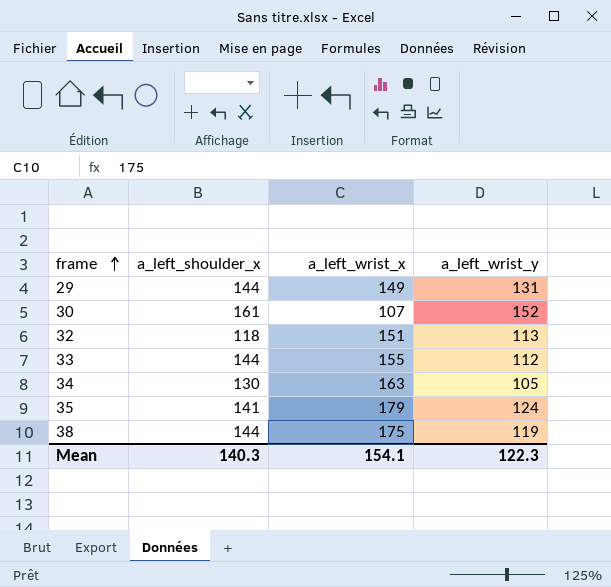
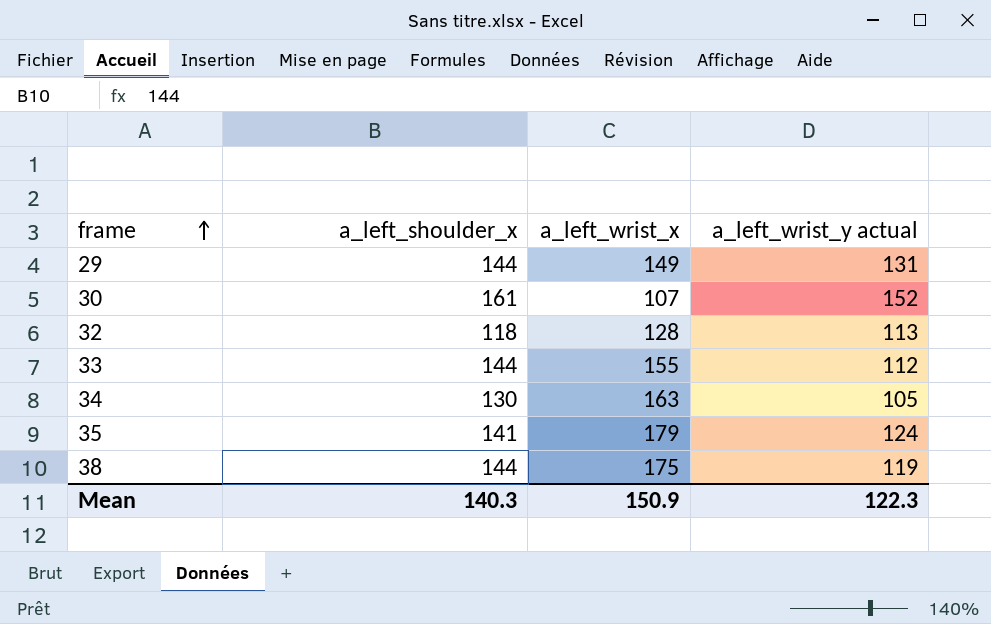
column name: a_left_wrist_y -> a_left_wrist_y actual
32 | a_left_wrist_x: 151 -> 128
Mean | a_left_wrist_x: 154.1 -> 150.9

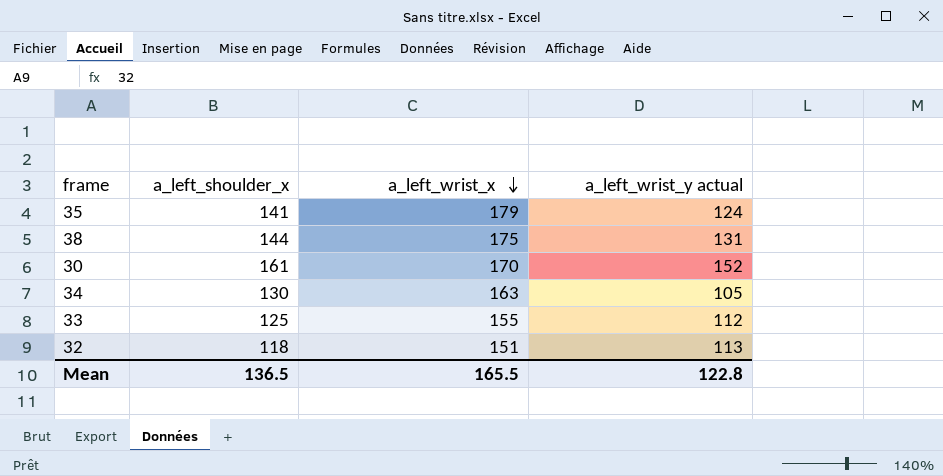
row order: frame ascending -> a_left_wrist_x descending
row 29: 144 | 149 | 131 -> none
38 | a_left_wrist_y actual: 119 -> 131
30 | a_left_wrist_x: 107 -> 170
33 | a_left_shoulder_x: 144 -> 125
32 | a_left_wrist_x: 128 -> 151
Mean | a_left_shoulder_x: 140.3 -> 136.5
Mean | a_left_wrist_x: 150.9 -> 165.5
Mean | a_left_wrist_y actual: 122.3 -> 122.8

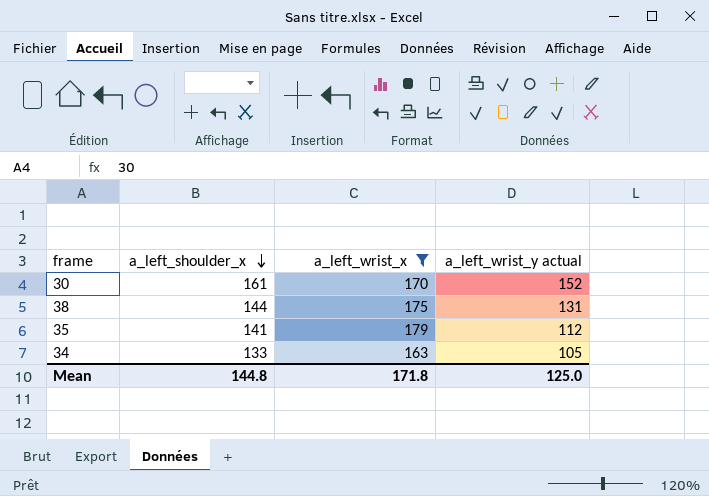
filter: none -> a_left_wrist_x >= 163
row order: a_left_wrist_x descending -> a_left_shoulder_x descending
35 | a_left_wrist_y actual: 124 -> 112
34 | a_left_shoulder_x: 130 -> 133
Mean | a_left_shoulder_x: 136.5 -> 144.8
Mean | a_left_wrist_x: 165.5 -> 171.8
Mean | a_left_wrist_y actual: 122.8 -> 125.0

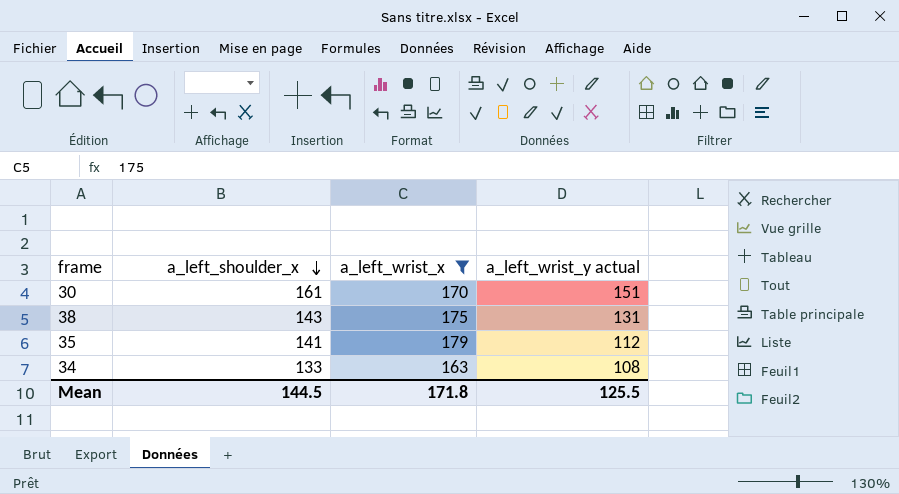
30 | a_left_wrist_y actual: 152 -> 151
38 | a_left_shoulder_x: 144 -> 143
34 | a_left_wrist_y actual: 105 -> 108
Mean | a_left_shoulder_x: 144.8 -> 144.5
Mean | a_left_wrist_y actual: 125.0 -> 125.5

